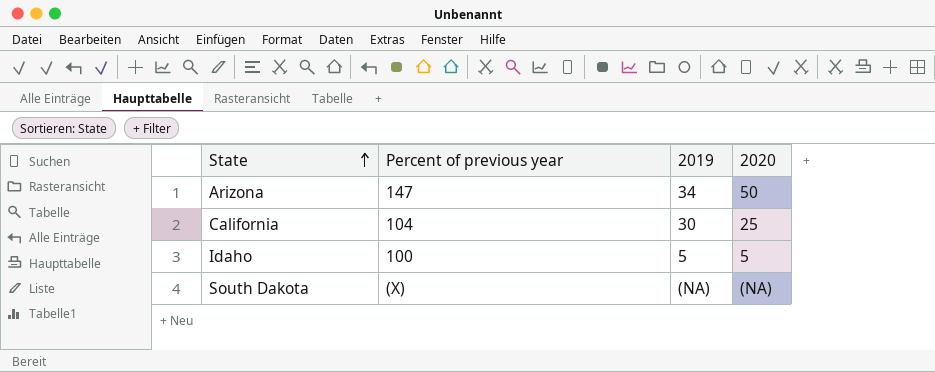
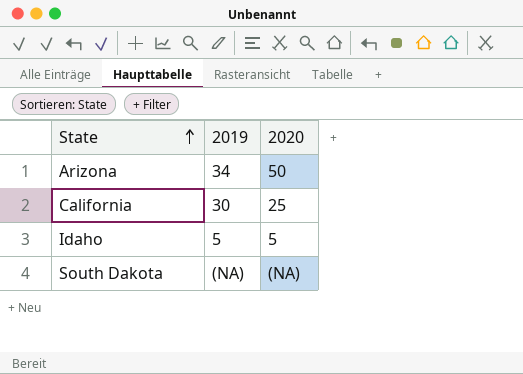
column Percent of previous year | position: 2 -> none

